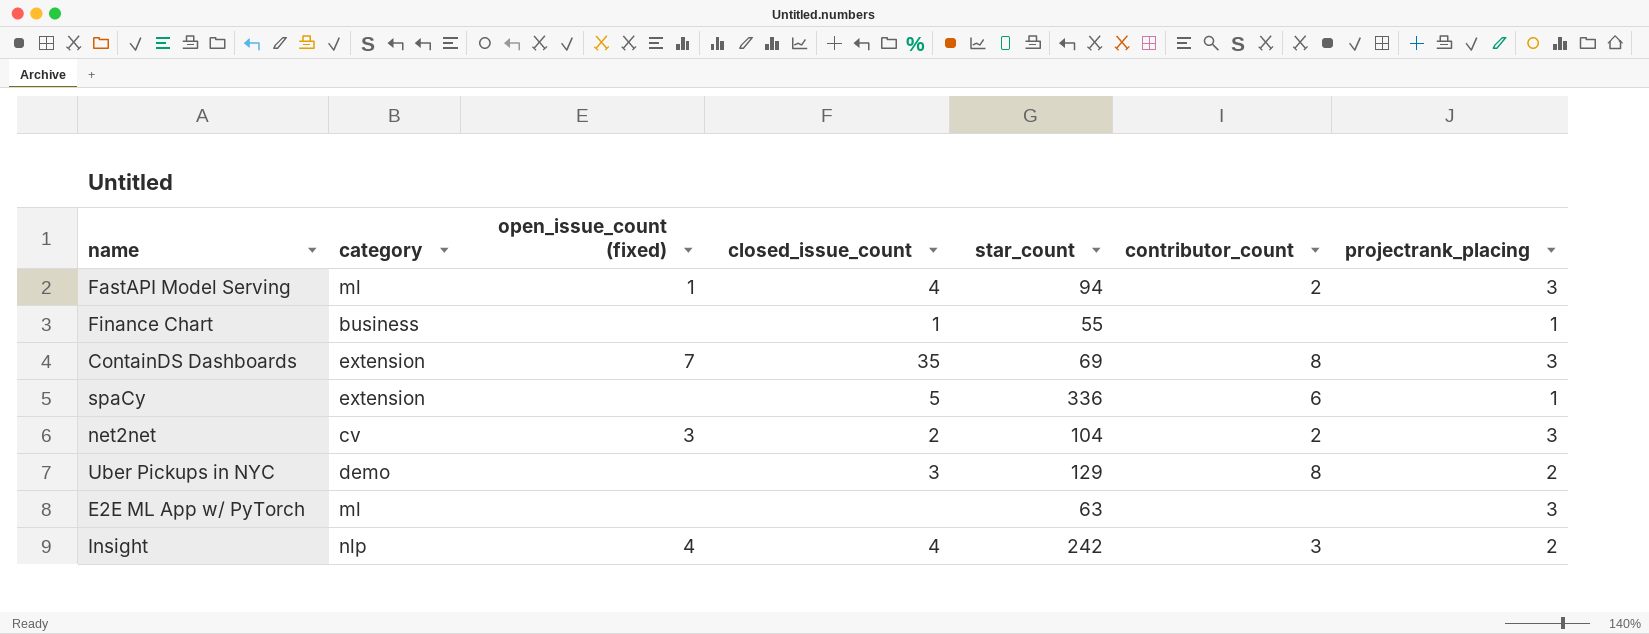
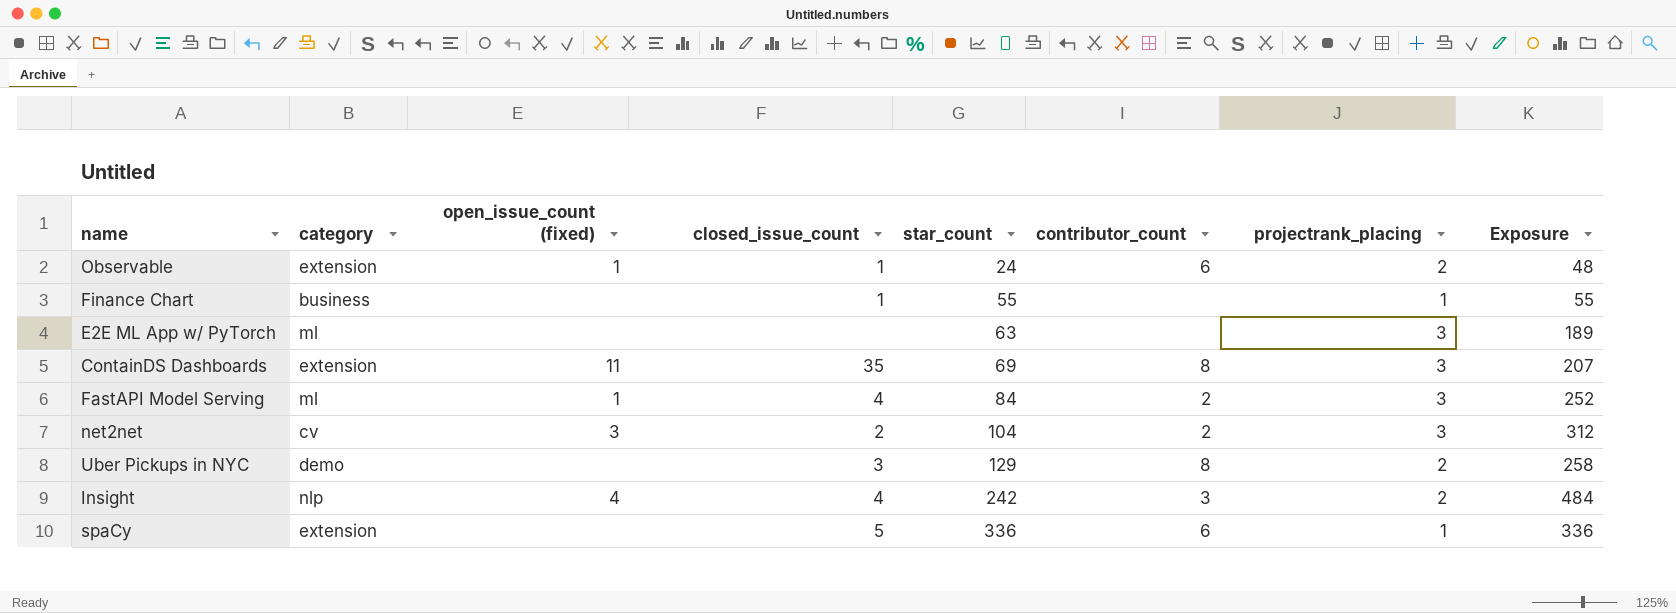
row order: none -> star_count ascending
column Exposure | formula: none -> [star_count] * [projectrank_placing]
row Observable: none -> extension | 1 | 1 | 24 | 6 | 2 | 48
ContainDS Dashboards | open_issue_count (fixed): 7 -> 11
FastAPI Model Serving | star_count: 94 -> 84

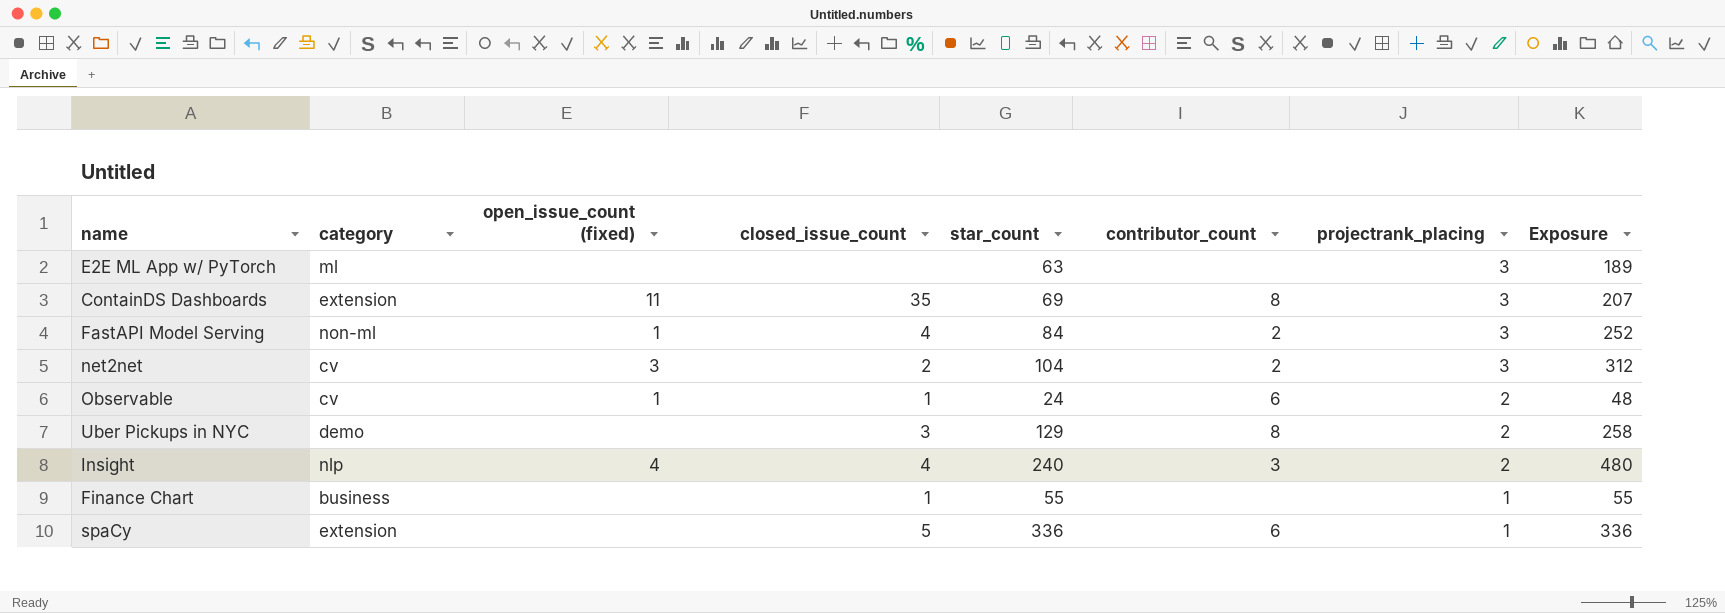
row order: star_count ascending -> projectrank_placing descending
FastAPI Model Serving | category: ml -> non-ml
Observable | category: extension -> cv
Insight | star_count: 242 -> 240
Insight | Exposure: 484 -> 480

